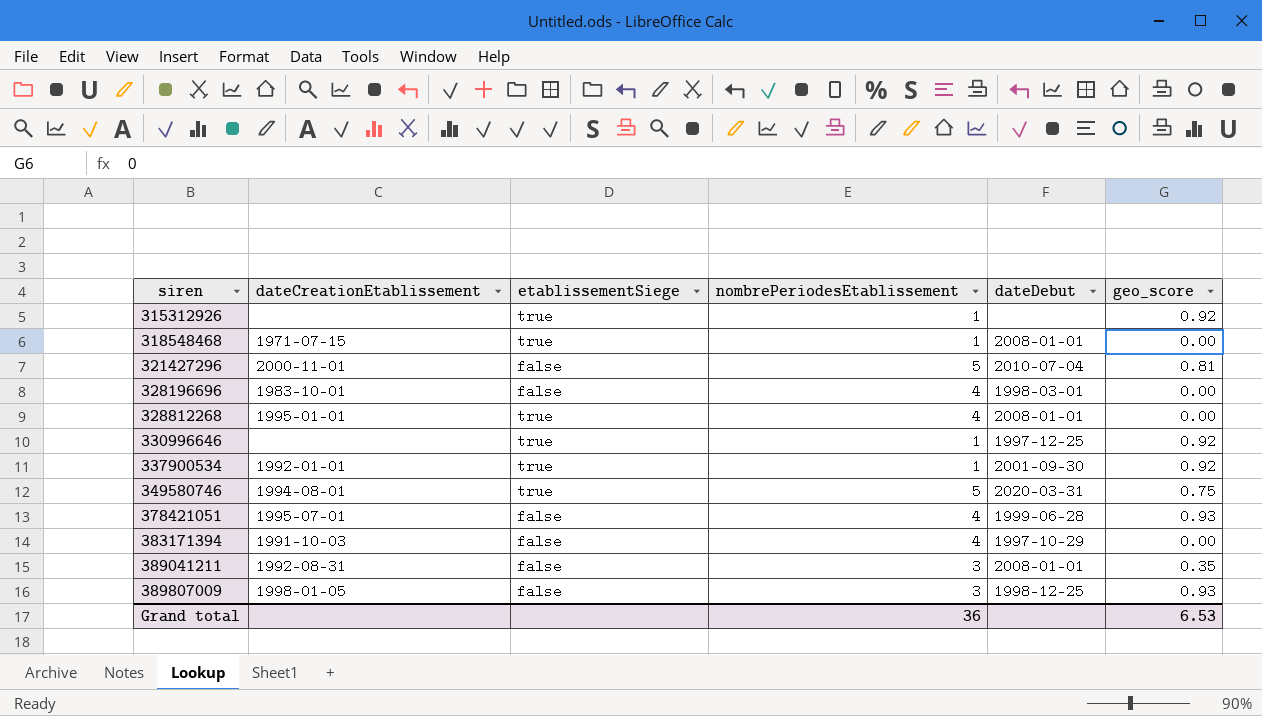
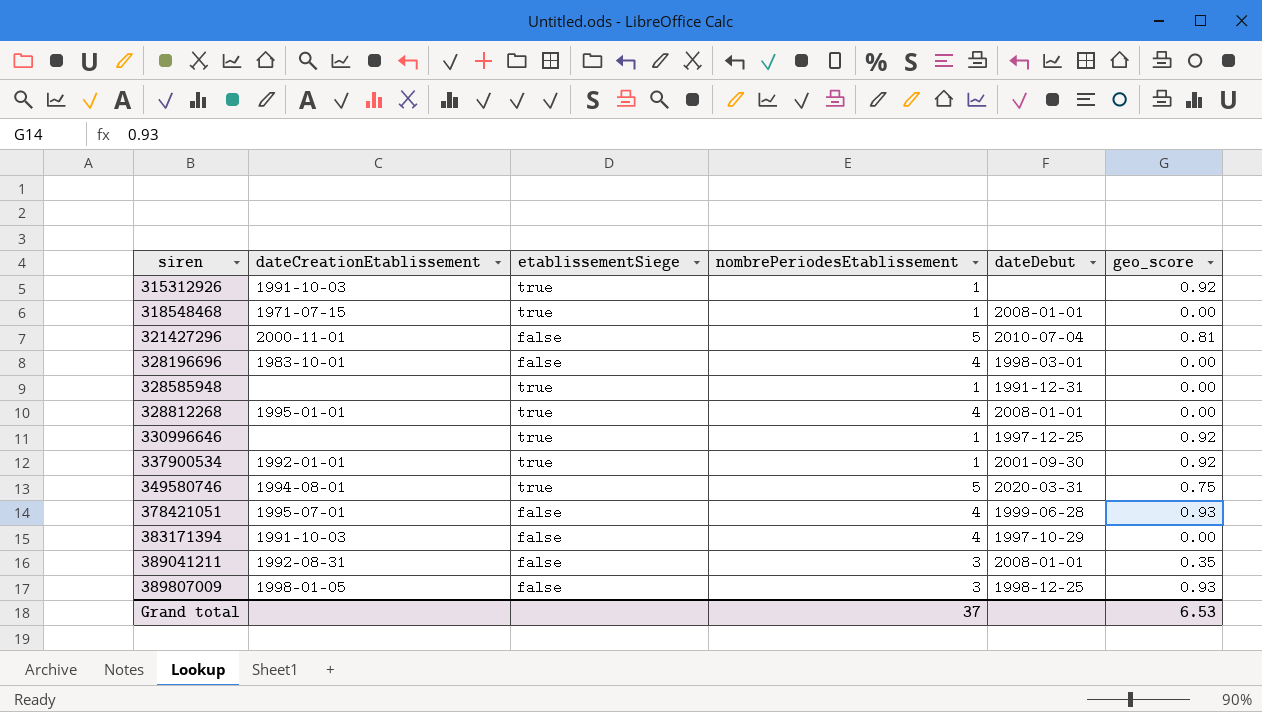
315312926 | dateCreationEtablissement: none -> 1991-10-03
row 328585948: none -> none | true | 1 | 1991-12-31 | 0.00
Grand total | nombrePeriodesEtablissement: 36 -> 37

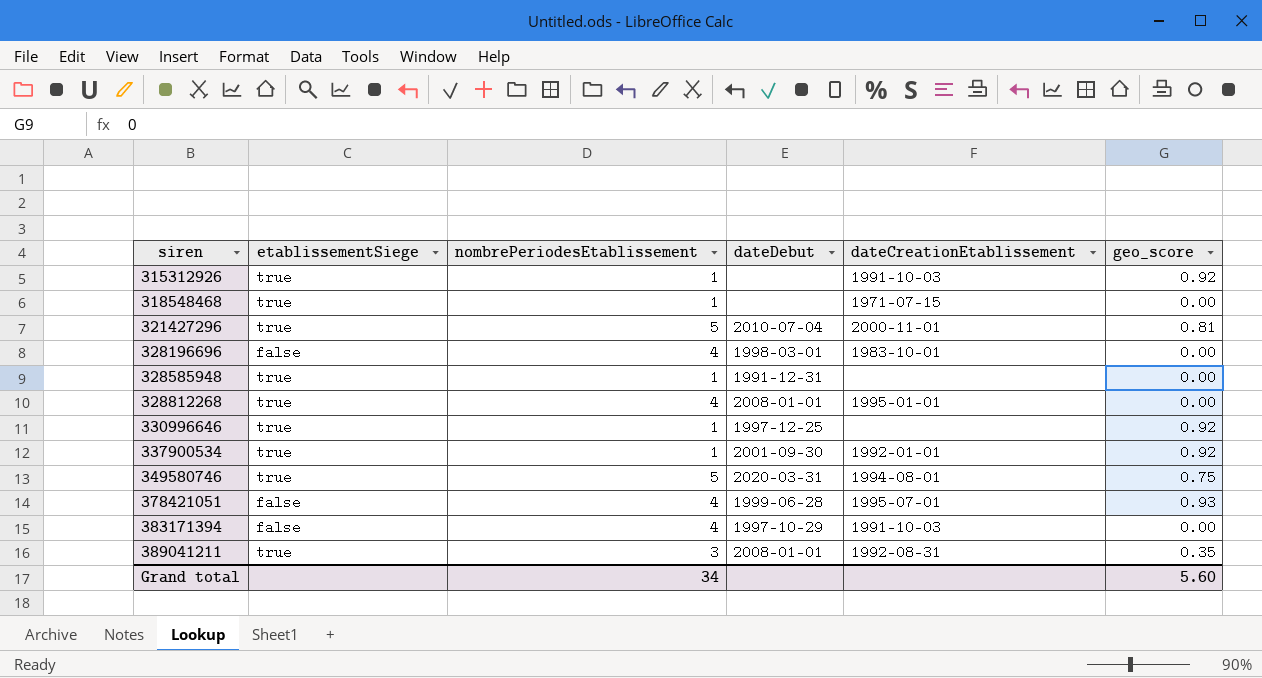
column dateCreationEtablissement | position: 2 -> 5
row 389807009: 1998-01-05 | false | 3 | 1998-12-25 | 0.93 -> none
318548468 | dateDebut: 2008-01-01 -> none
321427296 | etablissementSiege: false -> true
389041211 | etablissementSiege: false -> true
Grand total | nombrePeriodesEtablissement: 37 -> 34
Grand total | geo_score: 6.53 -> 5.60

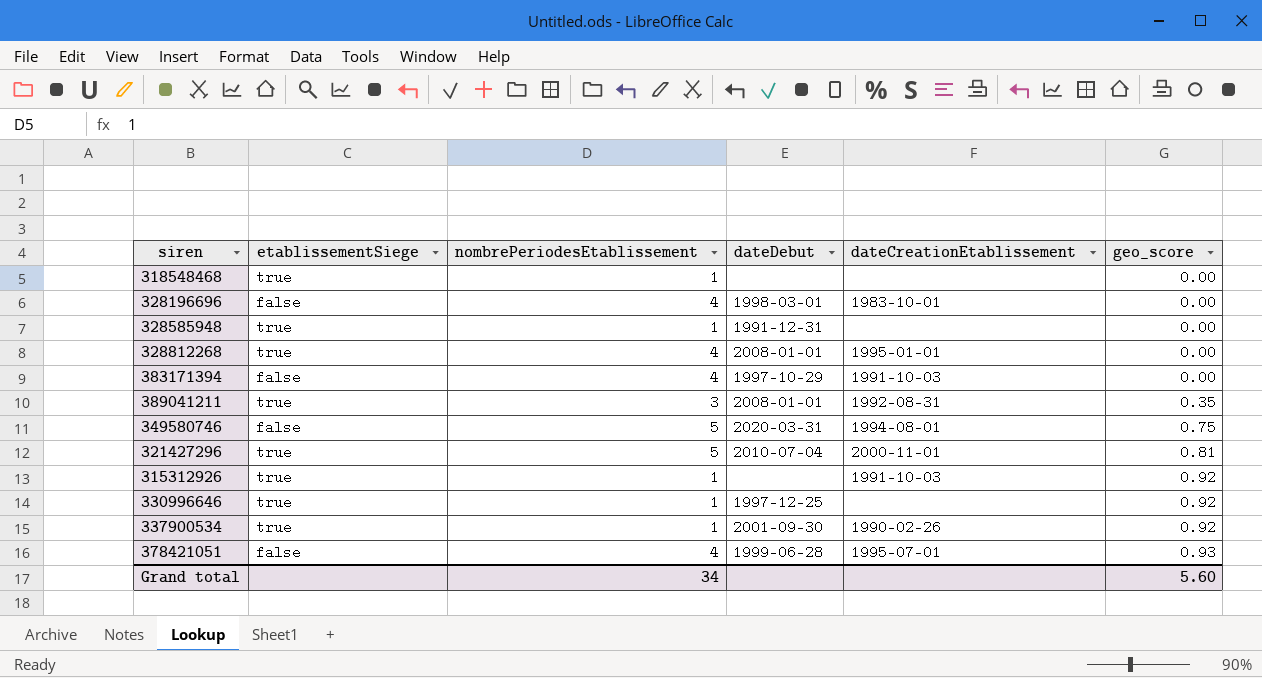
row order: siren ascending -> geo_score ascending
318548468 | dateCreationEtablissement: 1971-07-15 -> none
349580746 | etablissementSiege: true -> false
337900534 | dateCreationEtablissement: 1992-01-01 -> 1990-02-26

